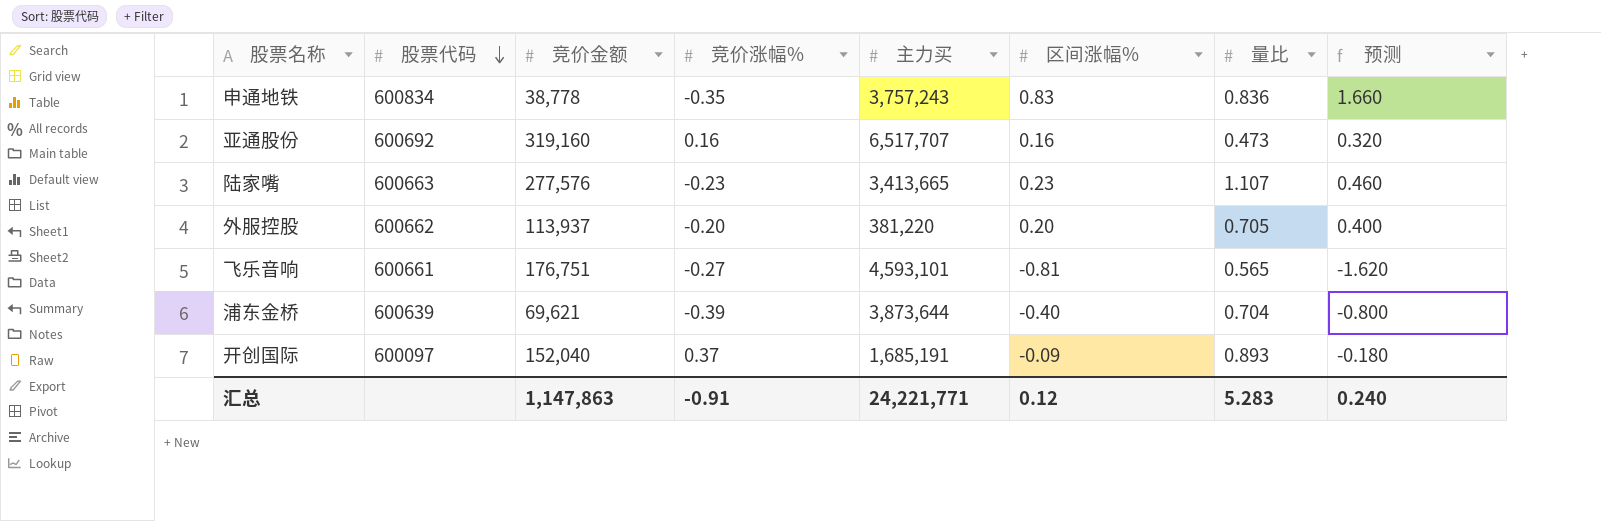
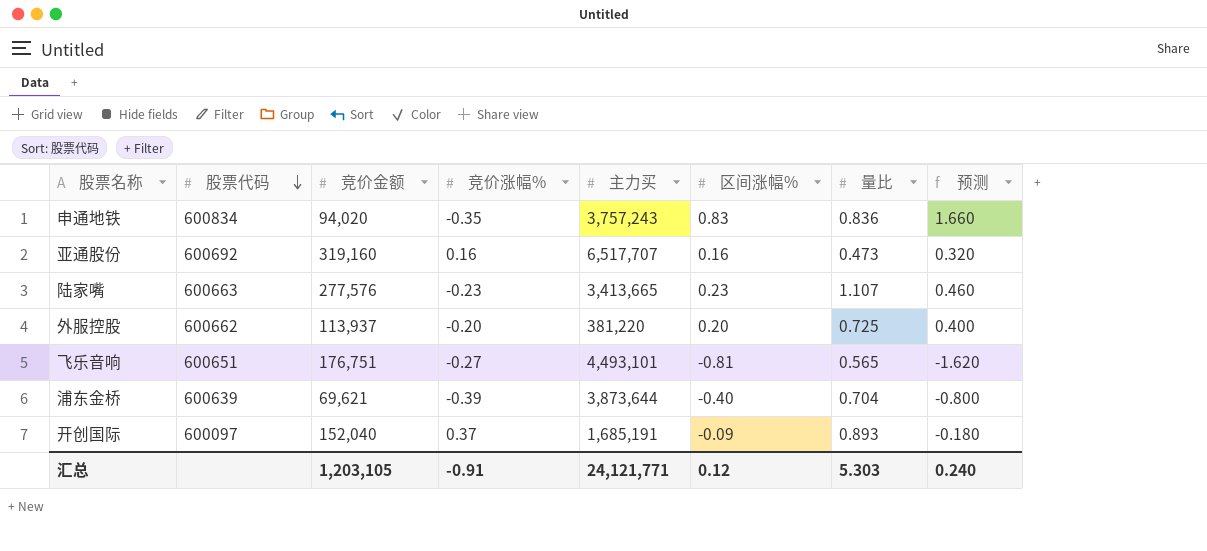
申通地铁 | 竞价金额: 38,778 -> 94,020
外服控股 | 量比: 0.705 -> 0.725
飞乐音响 | 股票代码: 600661 -> 600651
飞乐音响 | 主力买: 4,593,101 -> 4,493,101
汇总 | 竞价金额: 1,147,863 -> 1,203,105
汇总 | 主力买: 24,221,771 -> 24,121,771
汇总 | 量比: 5.283 -> 5.303

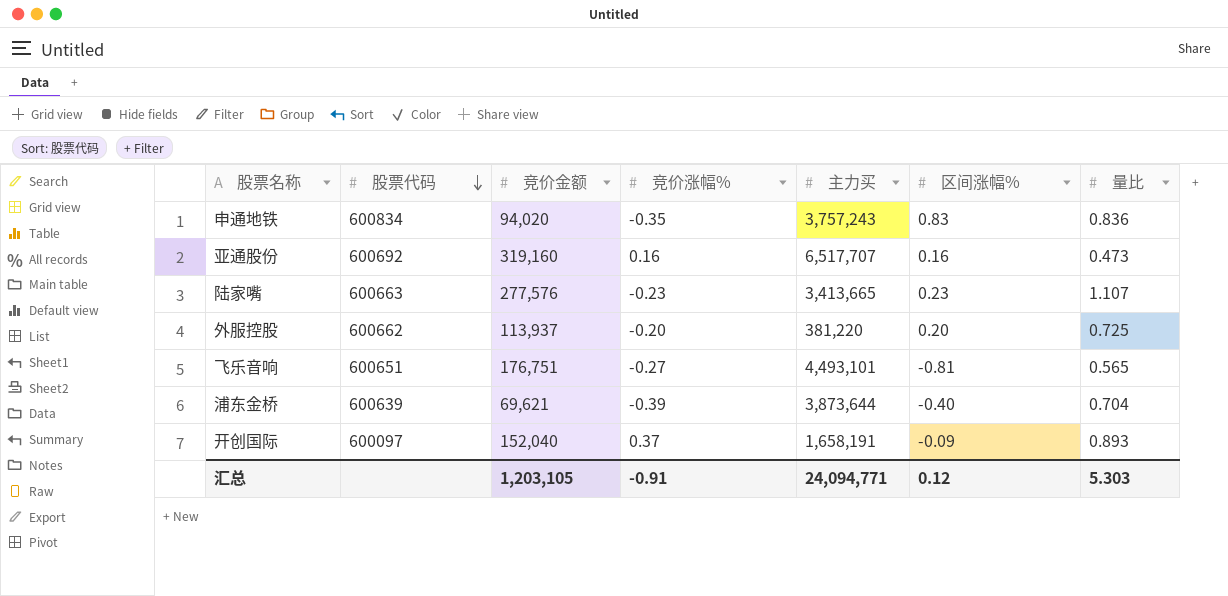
column 预测 | formula: [区间涨幅%] * 2 -> none
开创国际 | 主力买: 1,685,191 -> 1,658,191
汇总 | 主力买: 24,121,771 -> 24,094,771

